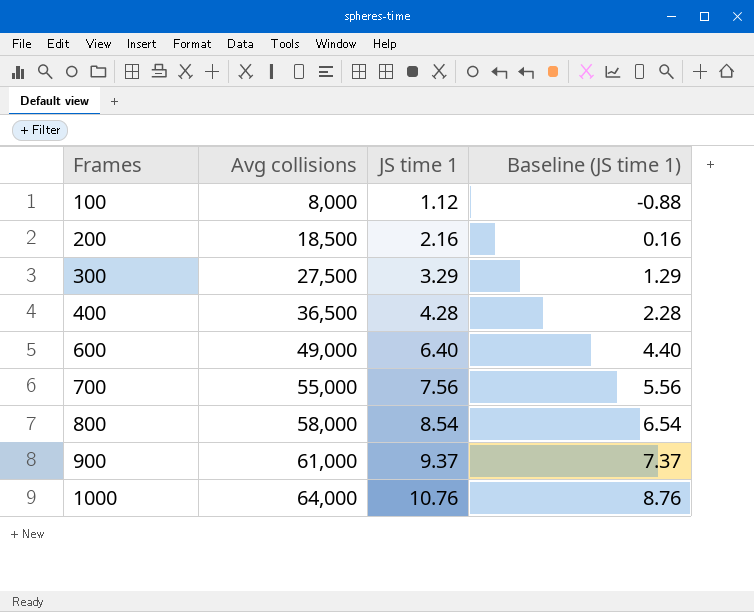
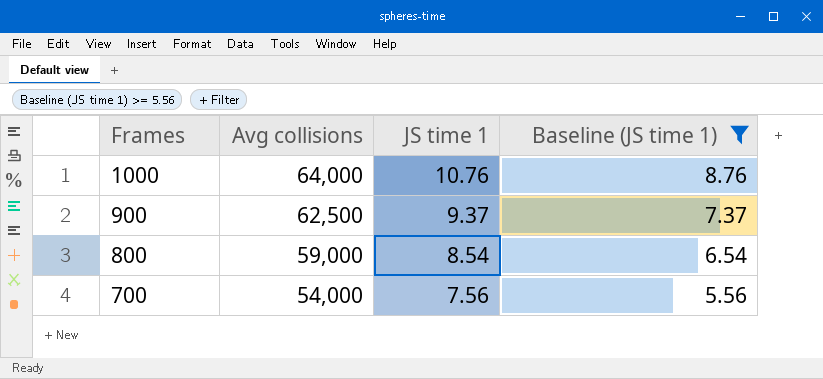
filter: none -> Baseline (JS time 1) >= 5.56
row order: Frames ascending -> Frames descending
900 | Avg collisions: 61,000 -> 62,500
800 | Avg collisions: 58,000 -> 59,000
700 | Avg collisions: 55,000 -> 54,000

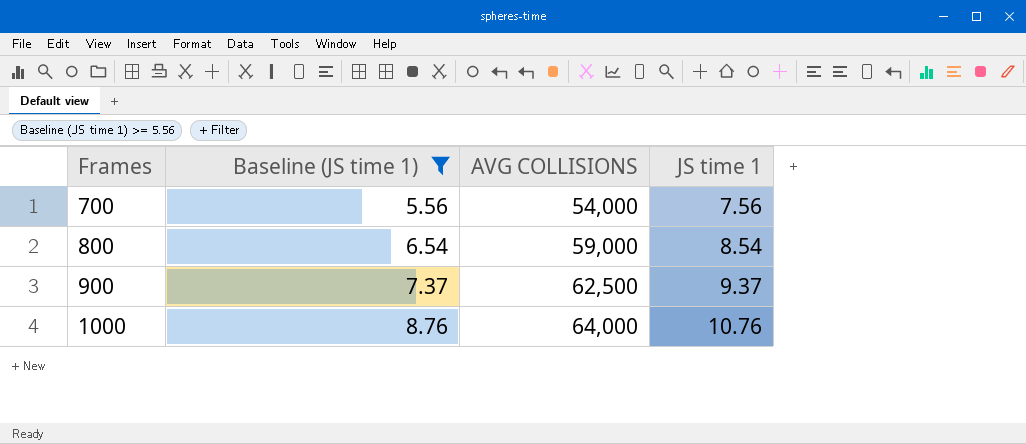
row order: Frames descending -> Frames ascending
column Baseline (JS time 1) | position: 4 -> 2
column name: Avg collisions -> AVG COLLISIONS

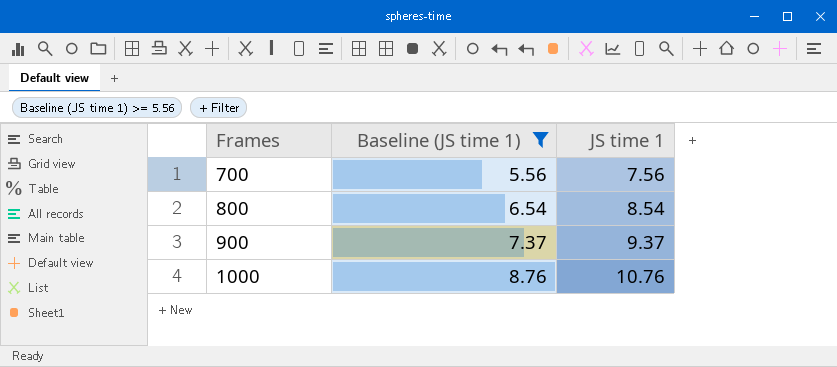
column AVG COLLISIONS | position: 3 -> none

